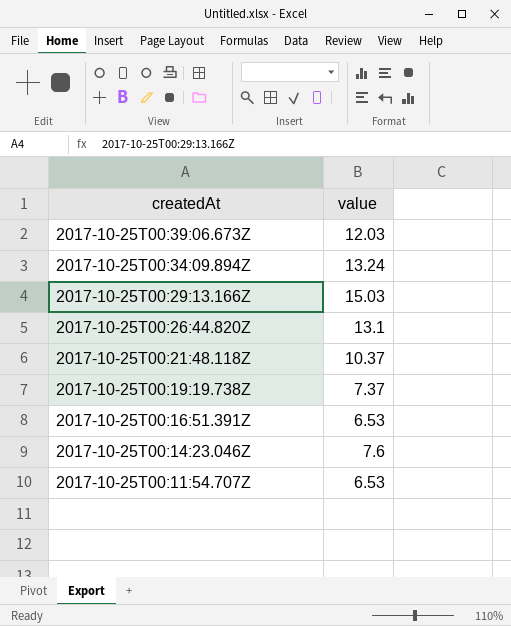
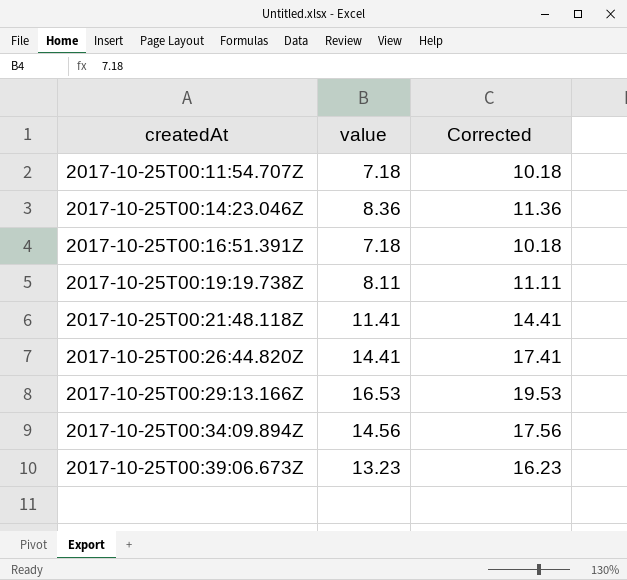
row order: createdAt descending -> createdAt ascending
column Corrected | formula: none -> [value] + 3
2017-10-25T00:11:54.707Z | value: 6.53 -> 7.18
2017-10-25T00:14:23.046Z | value: 7.6 -> 8.36
2017-10-25T00:16:51.391Z | value: 6.53 -> 7.18
2017-10-25T00:19:19.738Z | value: 7.37 -> 8.11
2017-10-25T00:21:48.118Z | value: 10.37 -> 11.41
2017-10-25T00:26:44.820Z | value: 13.1 -> 14.41
2017-10-25T00:29:13.166Z | value: 15.03 -> 16.53
2017-10-25T00:34:09.894Z | value: 13.24 -> 14.56
2017-10-25T00:39:06.673Z | value: 12.03 -> 13.23

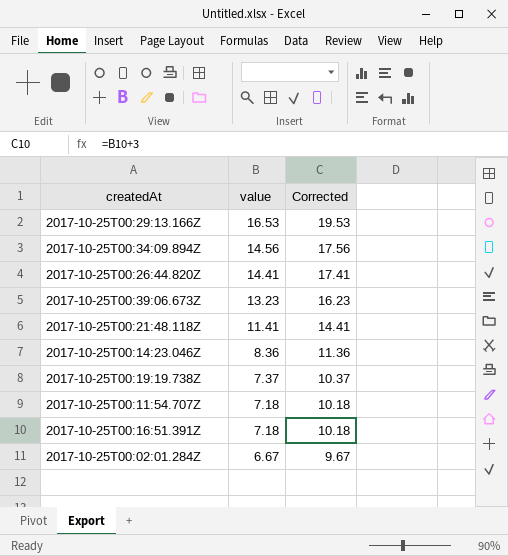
row order: createdAt ascending -> value descending
2017-10-25T00:19:19.738Z | value: 8.11 -> 7.37
2017-10-25T00:19:19.738Z | Corrected: 11.11 -> 10.37
row 2017-10-25T00:02:01.284Z: none -> 6.67 | 9.67

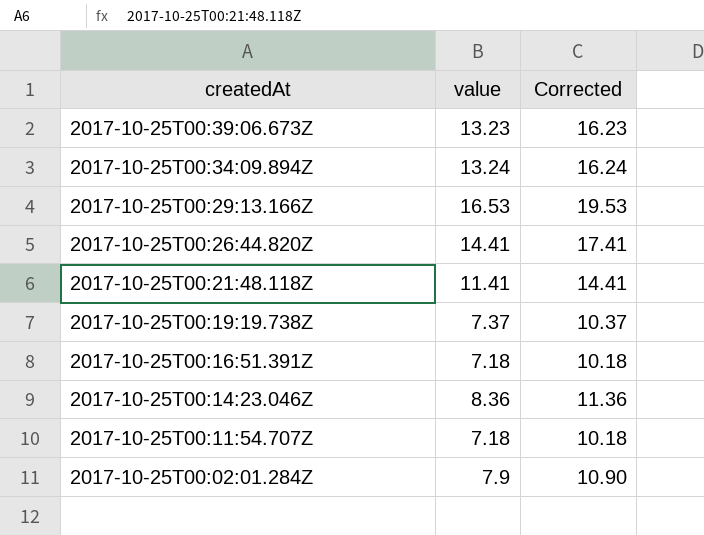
row order: value descending -> createdAt descending
2017-10-25T00:34:09.894Z | value: 14.56 -> 13.24
2017-10-25T00:34:09.894Z | Corrected: 17.56 -> 16.24
2017-10-25T00:02:01.284Z | value: 6.67 -> 7.9
2017-10-25T00:02:01.284Z | Corrected: 9.67 -> 10.90

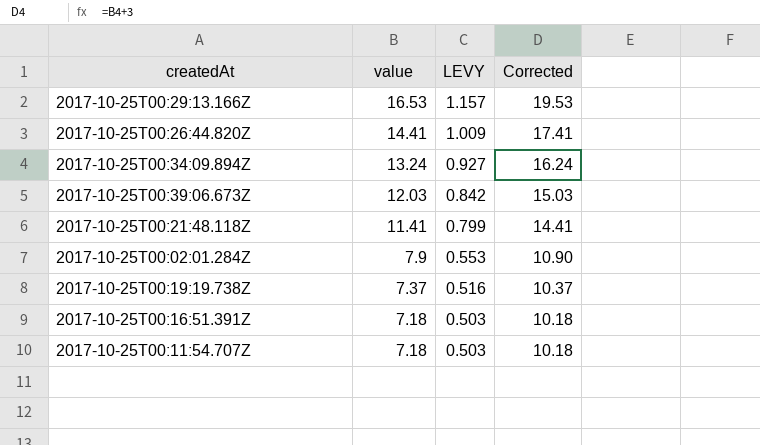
row order: createdAt descending -> value descending
column LEVY | formula: none -> [value] * 0.07
row 2017-10-25T00:14:23.046Z: 8.36 | 11.36 -> none
2017-10-25T00:39:06.673Z | value: 13.23 -> 12.03
2017-10-25T00:39:06.673Z | Corrected: 16.23 -> 15.03

